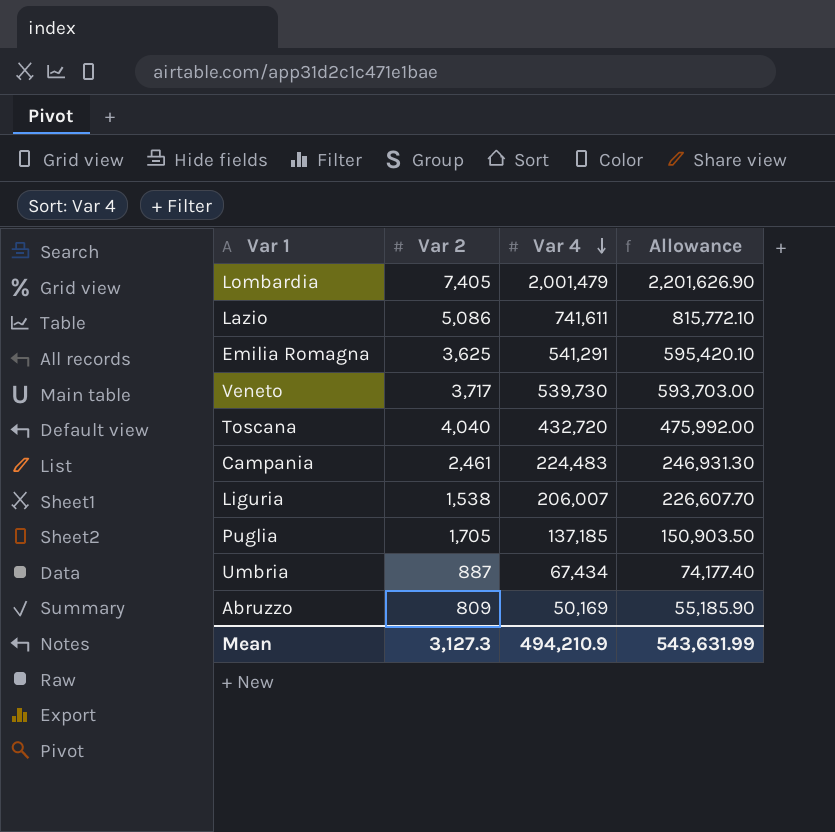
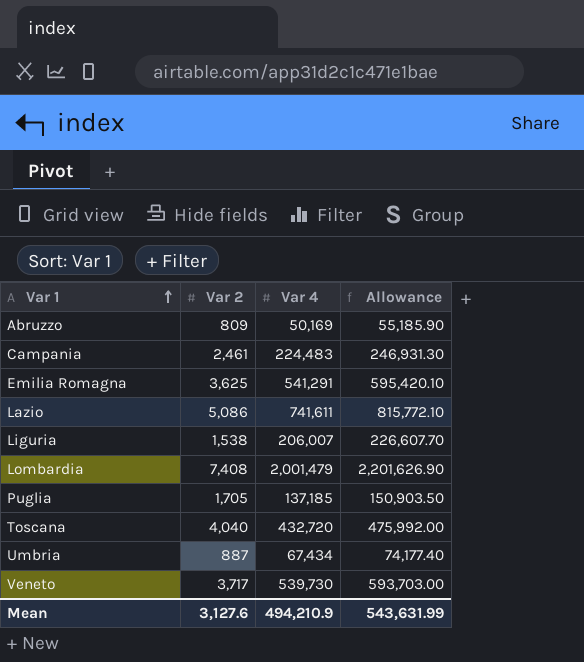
row order: Var 4 descending -> Var 1 ascending
Lombardia | Var 2: 7,405 -> 7,408
Mean | Var 2: 3,127.3 -> 3,127.6

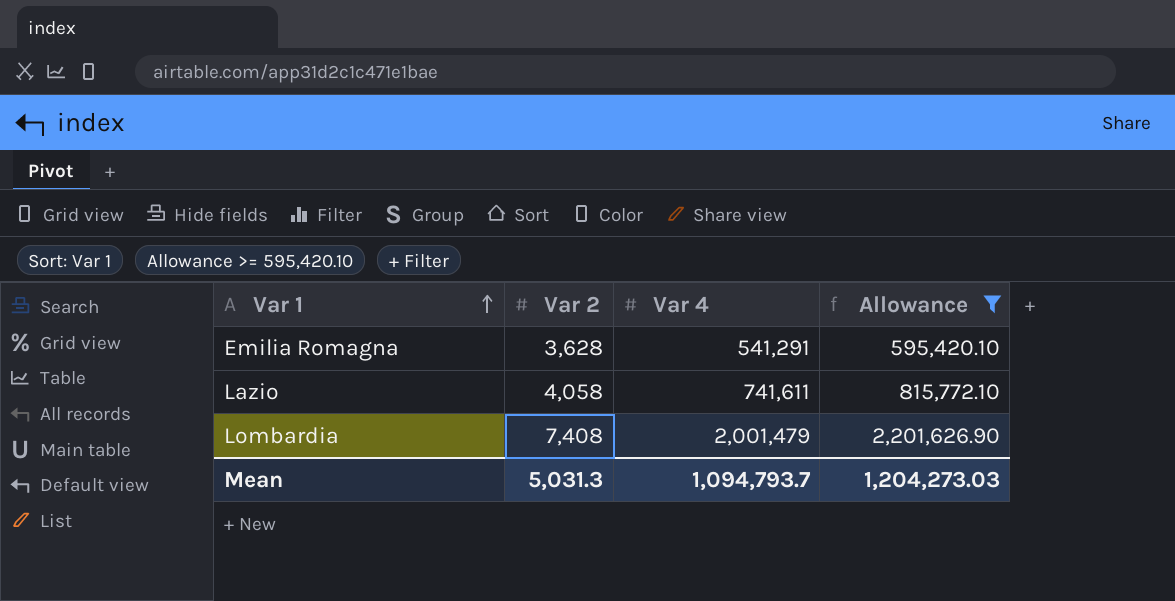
filter: none -> Allowance >= 595,420.10
Emilia Romagna | Var 2: 3,625 -> 3,628
Lazio | Var 2: 5,086 -> 4,058
Mean | Var 2: 3,127.6 -> 5,031.3
Mean | Var 4: 494,210.9 -> 1,094,793.7
Mean | Allowance: 543,631.99 -> 1,204,273.03

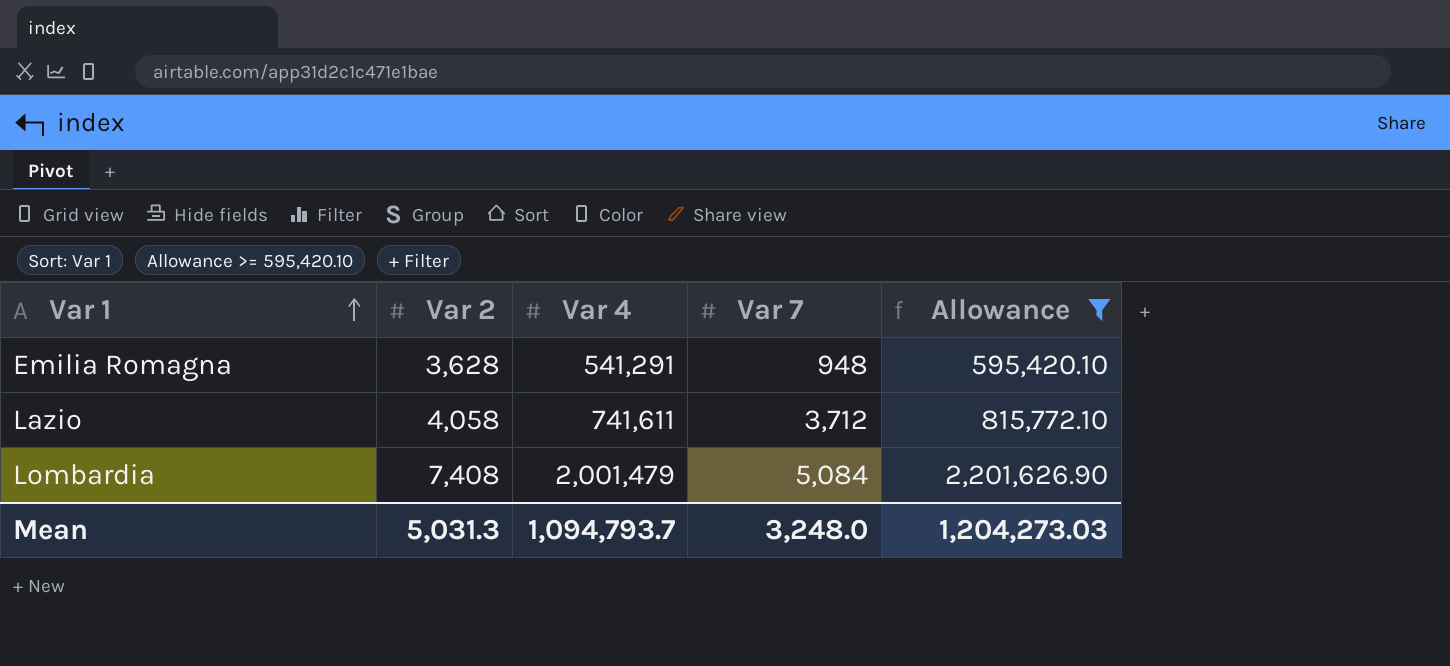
column Var 7 | position: none -> 4

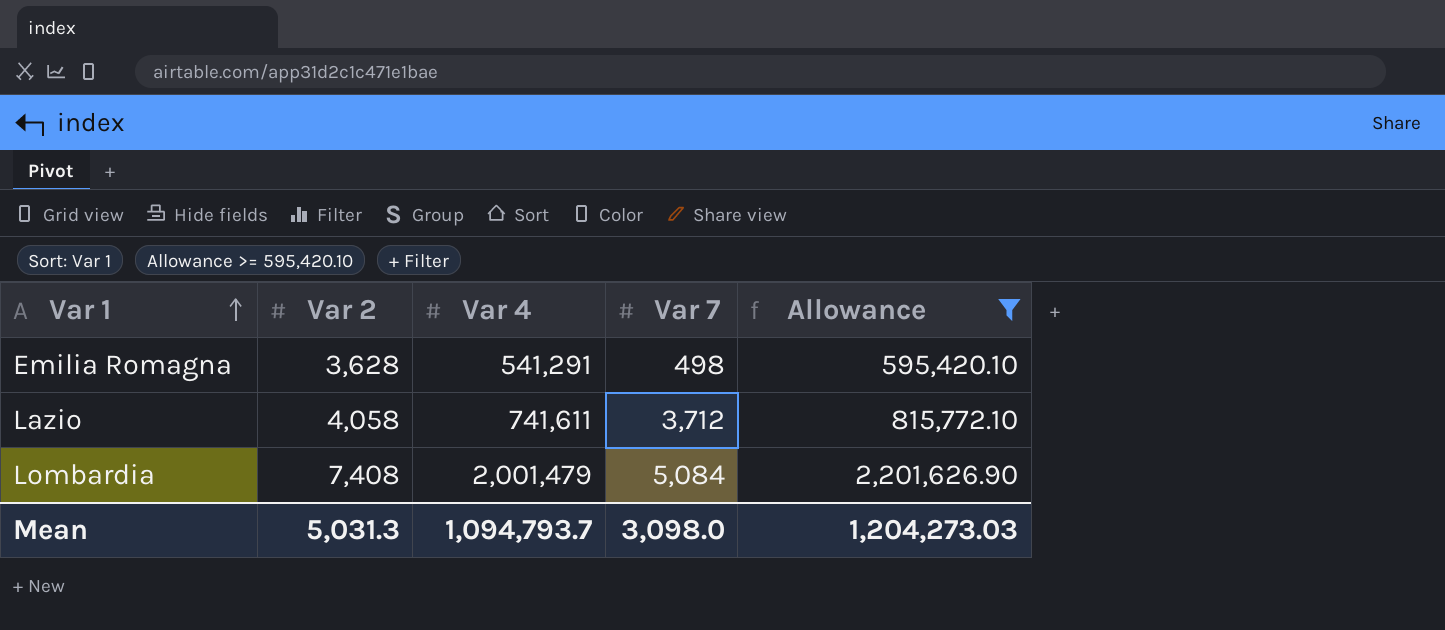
Emilia Romagna | Var 7: 948 -> 498
Mean | Var 7: 3,248.0 -> 3,098.0

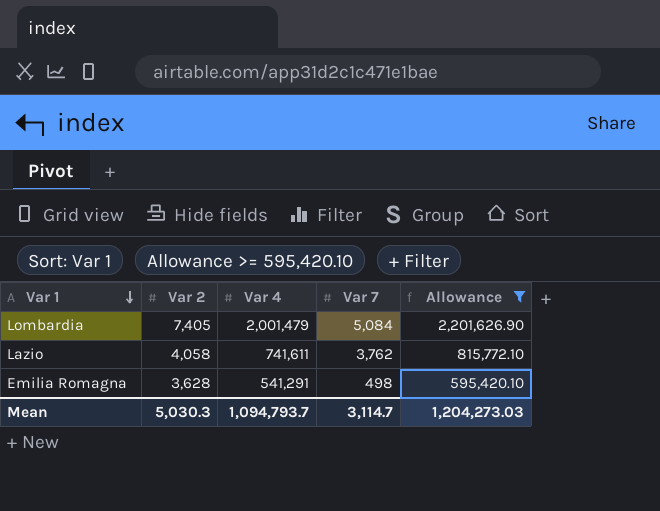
row order: Var 1 ascending -> Var 1 descending
Lombardia | Var 2: 7,408 -> 7,405
Lazio | Var 7: 3,712 -> 3,762
Mean | Var 2: 5,031.3 -> 5,030.3
Mean | Var 7: 3,098.0 -> 3,114.7

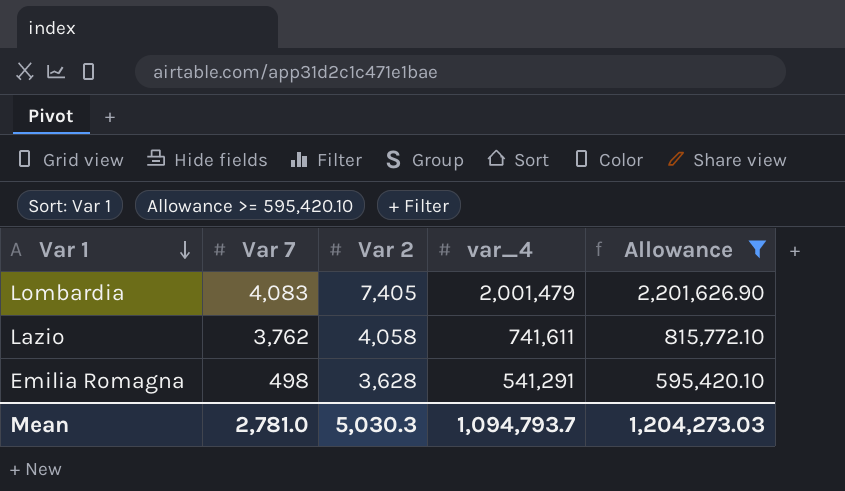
column Var 7 | position: 4 -> 2
column name: Var 4 -> var_4
Lombardia | Var 7: 5,084 -> 4,083
Mean | Var 7: 3,114.7 -> 2,781.0

